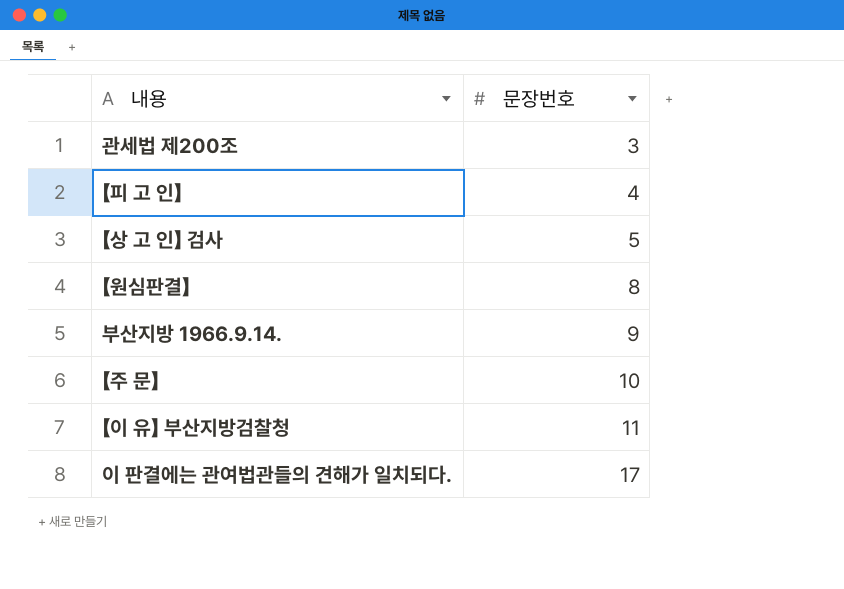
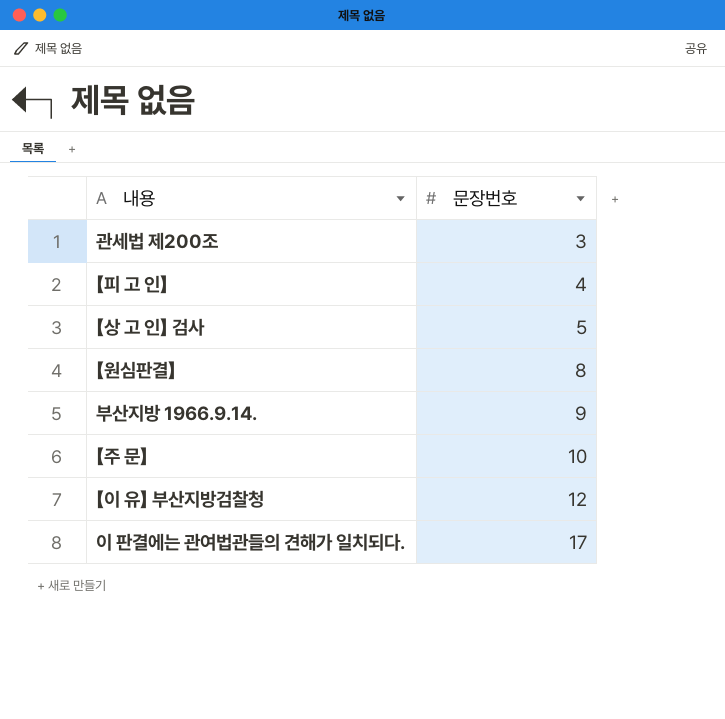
【이 유】 부산지방검찰청 | 문장번호: 11 -> 12

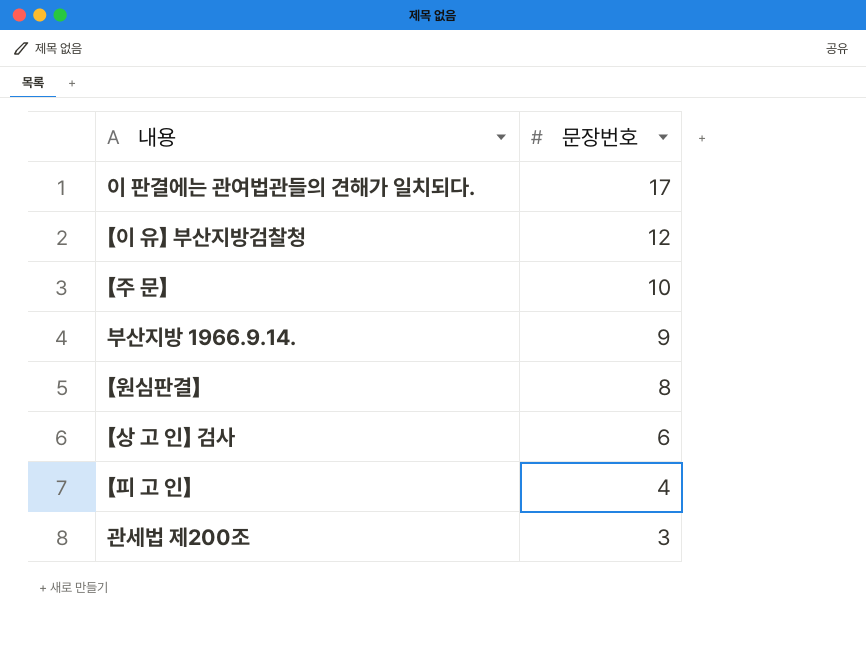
row order: 문장번호 ascending -> 문장번호 descending
【상 고 인】 검사 | 문장번호: 5 -> 6

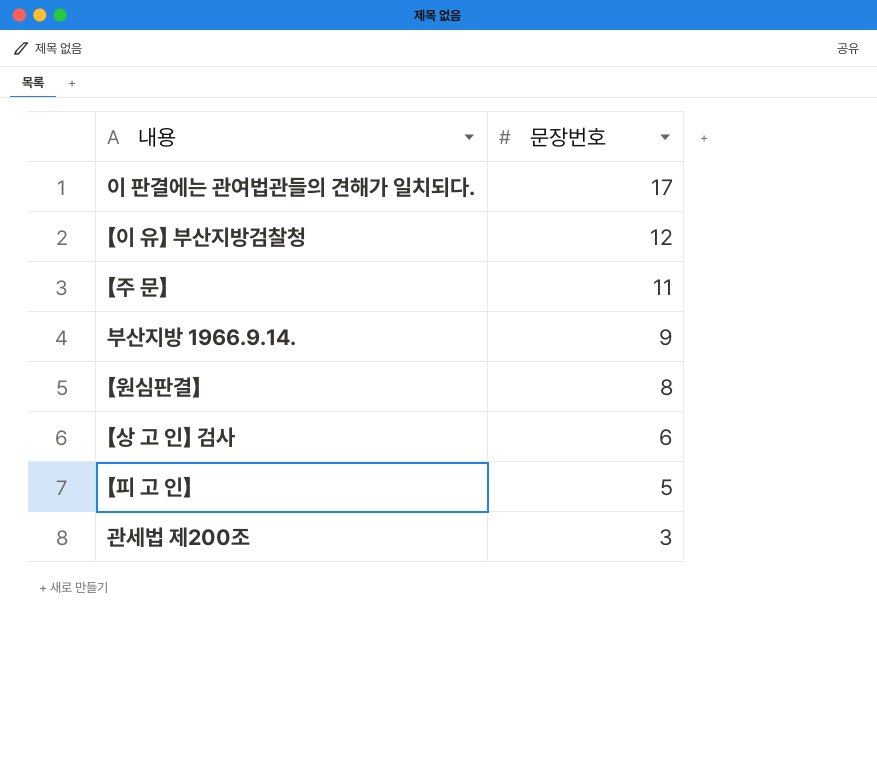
【주 문】 | 문장번호: 10 -> 11
【피 고 인】 | 문장번호: 4 -> 5

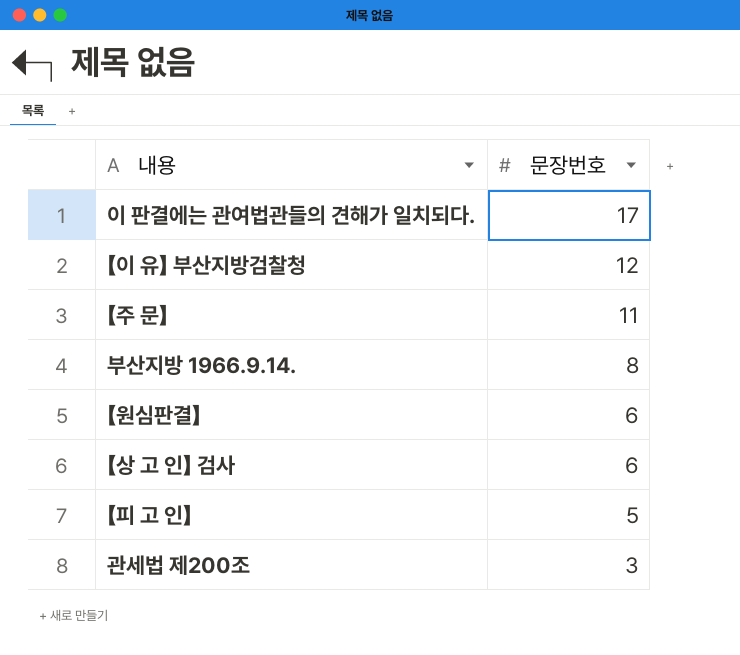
부산지방 1966.9.14. | 문장번호: 9 -> 8
【원심판결】 | 문장번호: 8 -> 6

